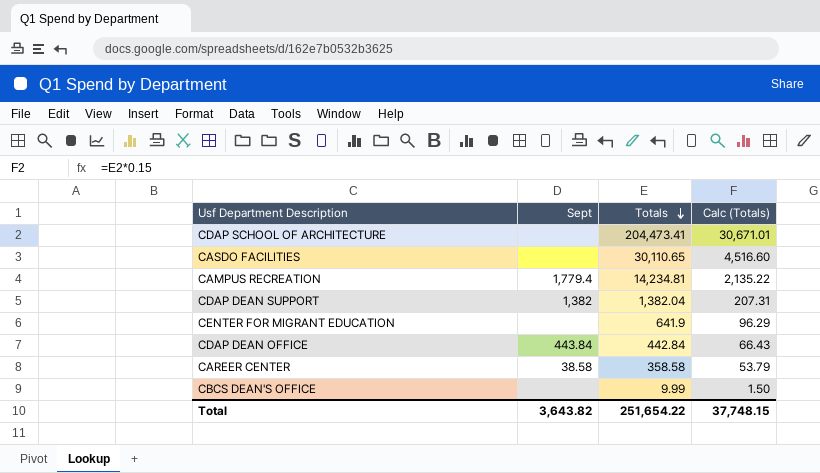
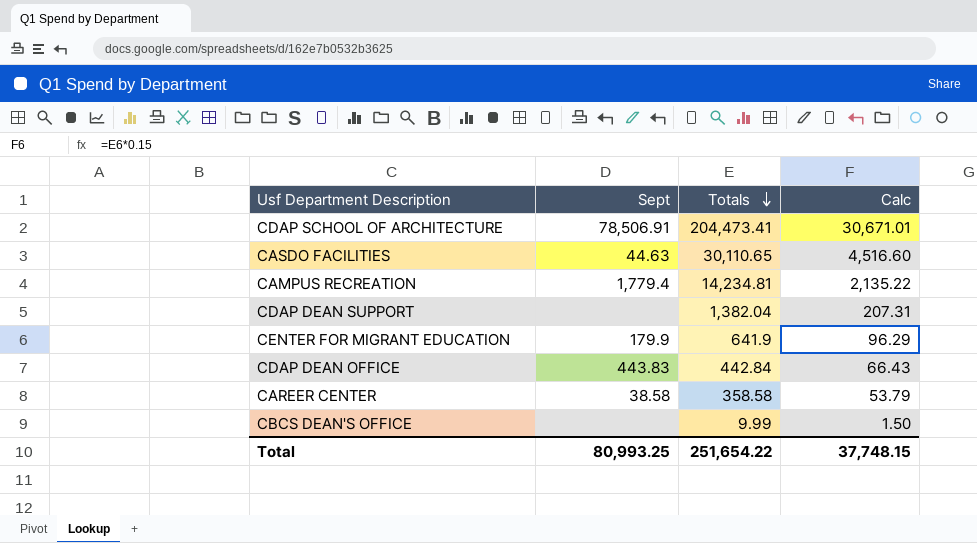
column name: Calc (Totals) -> Calc
CDAP SCHOOL OF ARCHITECTURE | Sept: none -> 78,506.91
CASDO FACILITIES | Sept: none -> 44.63
CDAP DEAN SUPPORT | Sept: 1,382 -> none
CENTER FOR MIGRANT EDUCATION | Sept: none -> 179.9
CDAP DEAN OFFICE | Sept: 443.84 -> 443.83
Total | Sept: 3,643.82 -> 80,993.25

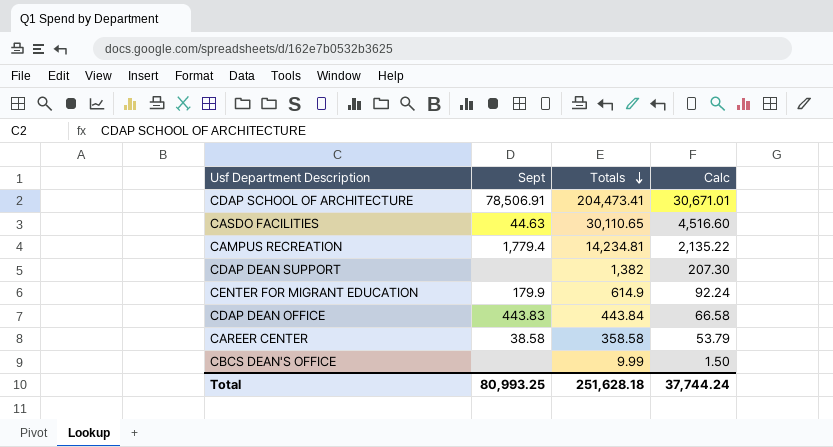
CDAP DEAN SUPPORT | Totals: 1,382.04 -> 1,382
CDAP DEAN SUPPORT | Calc: 207.31 -> 207.30
CENTER FOR MIGRANT EDUCATION | Totals: 641.9 -> 614.9
CENTER FOR MIGRANT EDUCATION | Calc: 96.29 -> 92.24
CDAP DEAN OFFICE | Totals: 442.84 -> 443.84
CDAP DEAN OFFICE | Calc: 66.43 -> 66.58
Total | Totals: 251,654.22 -> 251,628.18
Total | Calc: 37,748.15 -> 37,744.24

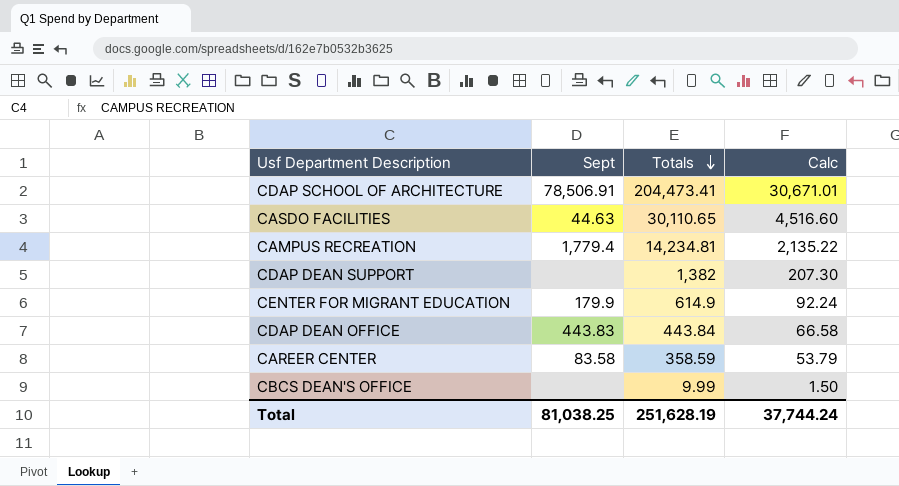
CAREER CENTER | Sept: 38.58 -> 83.58
CAREER CENTER | Totals: 358.58 -> 358.59
Total | Sept: 80,993.25 -> 81,038.25
Total | Totals: 251,628.18 -> 251,628.19

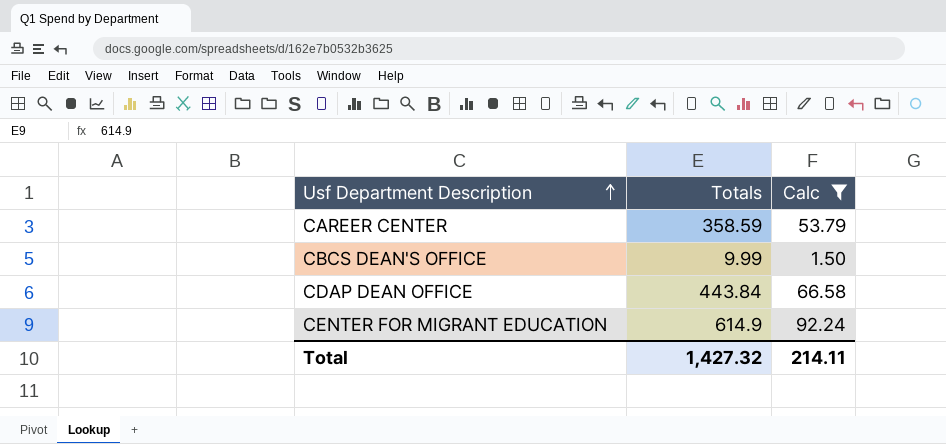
filter: none -> Calc <= 92.24
row order: Totals descending -> Usf Department Description ascending
column Sept | position: 2 -> none
Total | Totals: 251,628.19 -> 1,427.32
Total | Calc: 37,744.24 -> 214.11

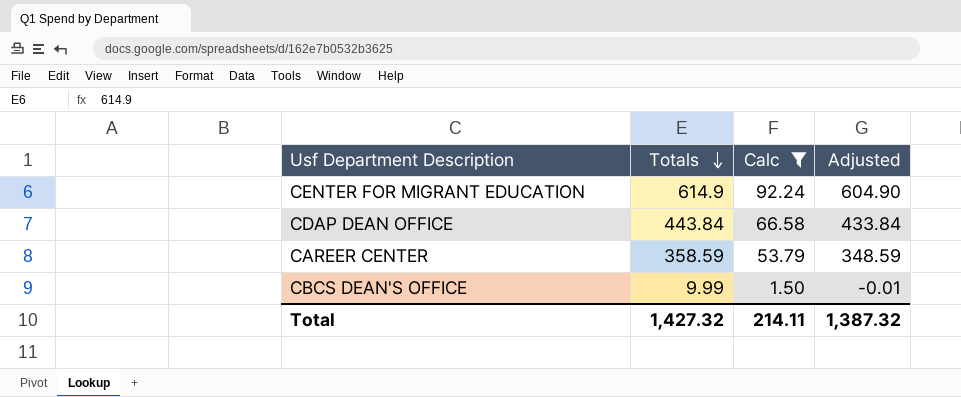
row order: Usf Department Description ascending -> Totals descending
column Adjusted | formula: none -> [Totals] - 10

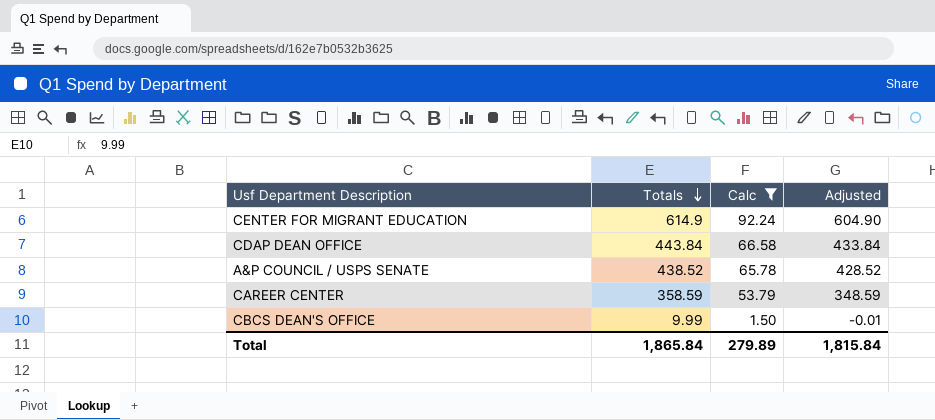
row A&P COUNCIL / USPS SENATE: none -> 438.52 | 65.78 | 428.52
Total | Totals: 1,427.32 -> 1,865.84
Total | Calc: 214.11 -> 279.89
Total | Adjusted: 1,387.32 -> 1,815.84

